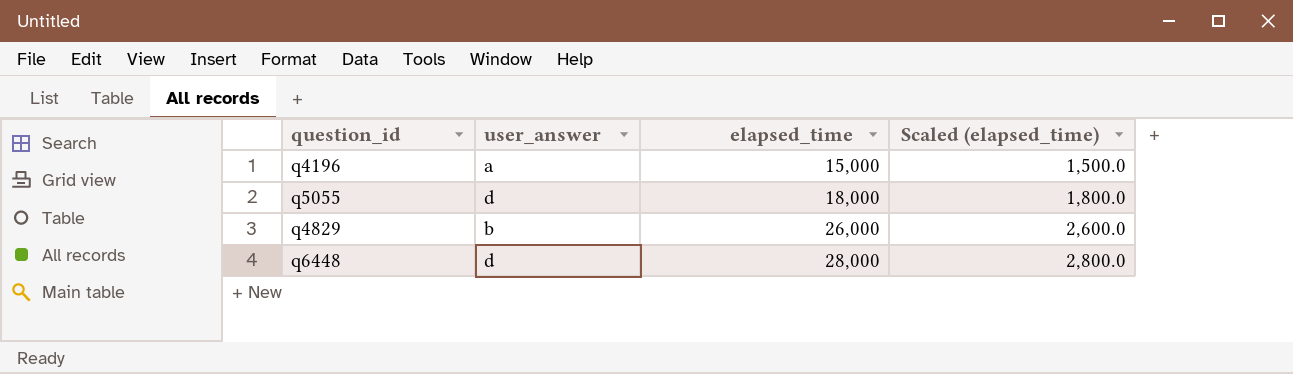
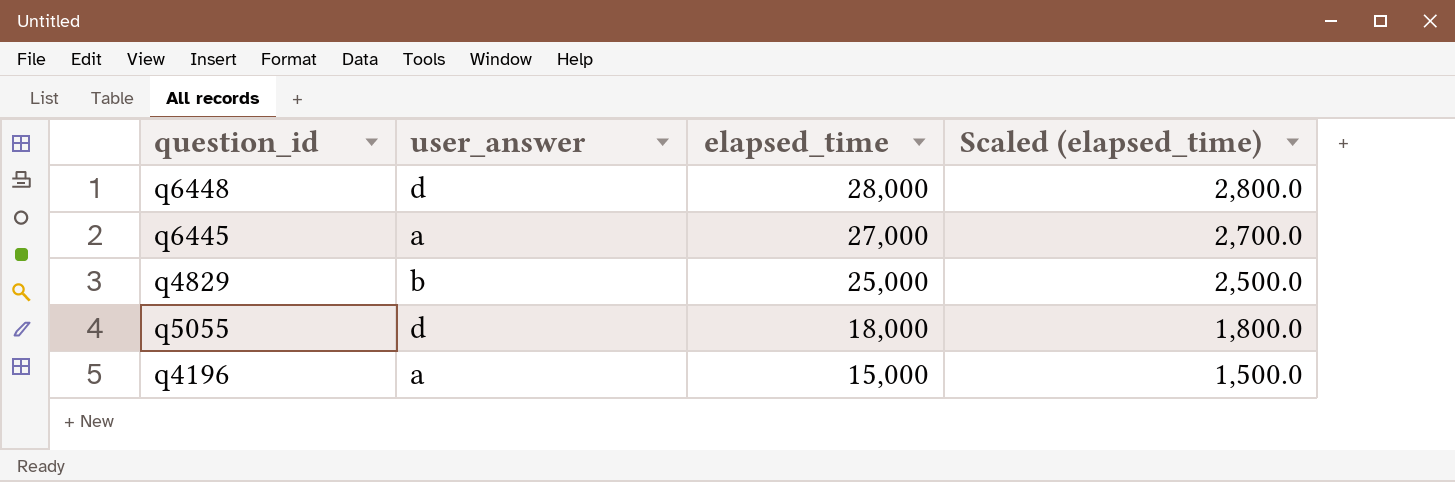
row order: elapsed_time ascending -> elapsed_time descending
row q6445: none -> a | 27,000 | 2,700.0
q4829 | elapsed_time: 26,000 -> 25,000
q4829 | Scaled (elapsed_time): 2,600.0 -> 2,500.0

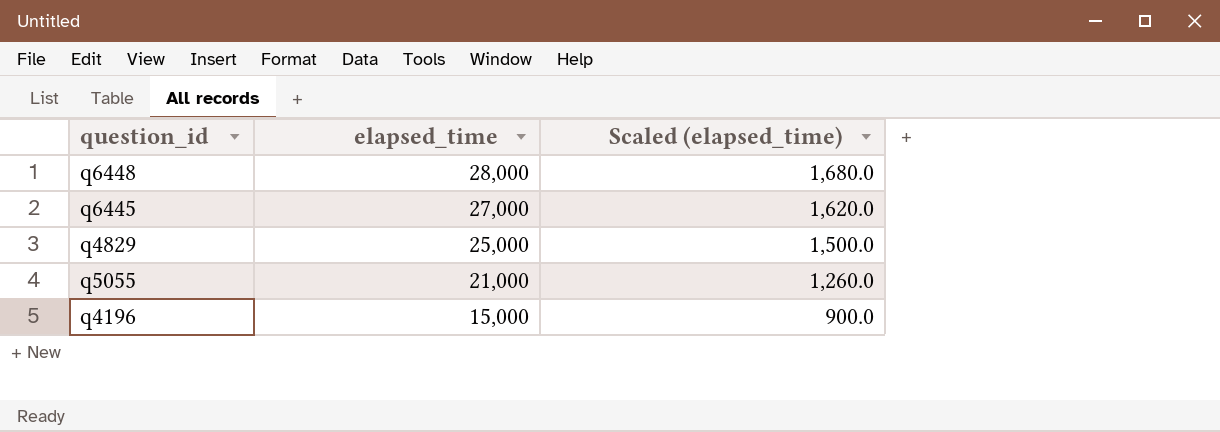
column user_answer | position: 2 -> none
column Scaled (elapsed_time) | formula: [elapsed_time] * 0.1 -> [elapsed_time] * 0.06
q5055 | elapsed_time: 18,000 -> 21,000

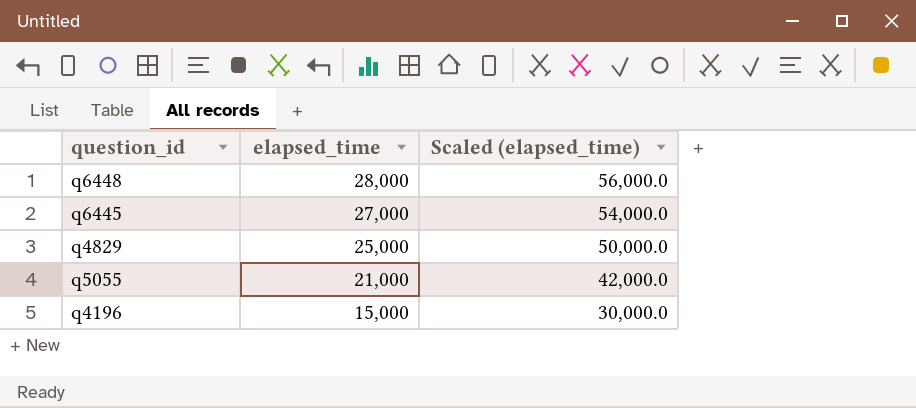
column Scaled (elapsed_time) | formula: [elapsed_time] * 0.06 -> [elapsed_time] * 2

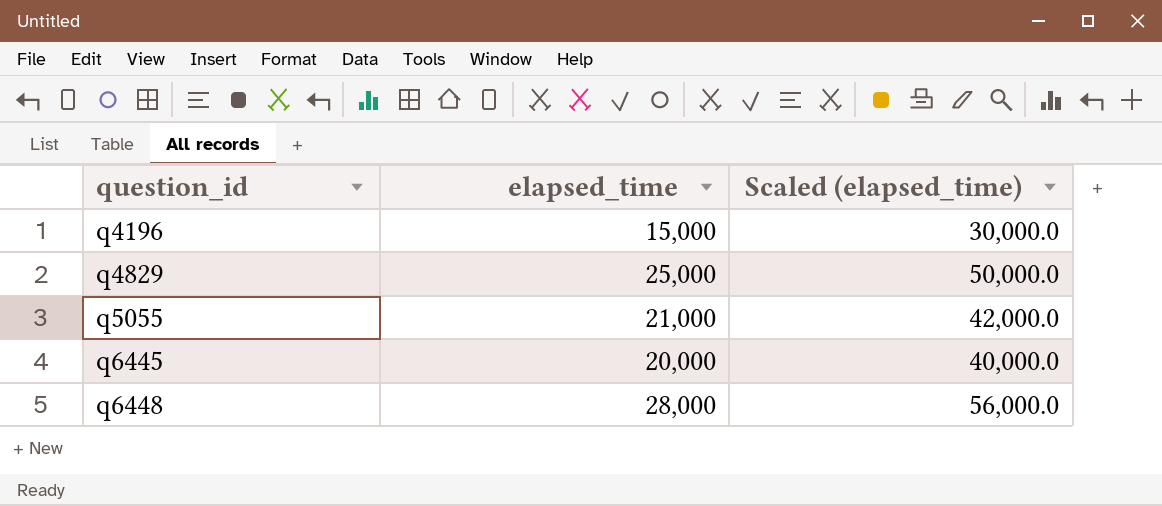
row order: elapsed_time descending -> question_id ascending
q6445 | elapsed_time: 27,000 -> 20,000
q6445 | Scaled (elapsed_time): 54,000.0 -> 40,000.0

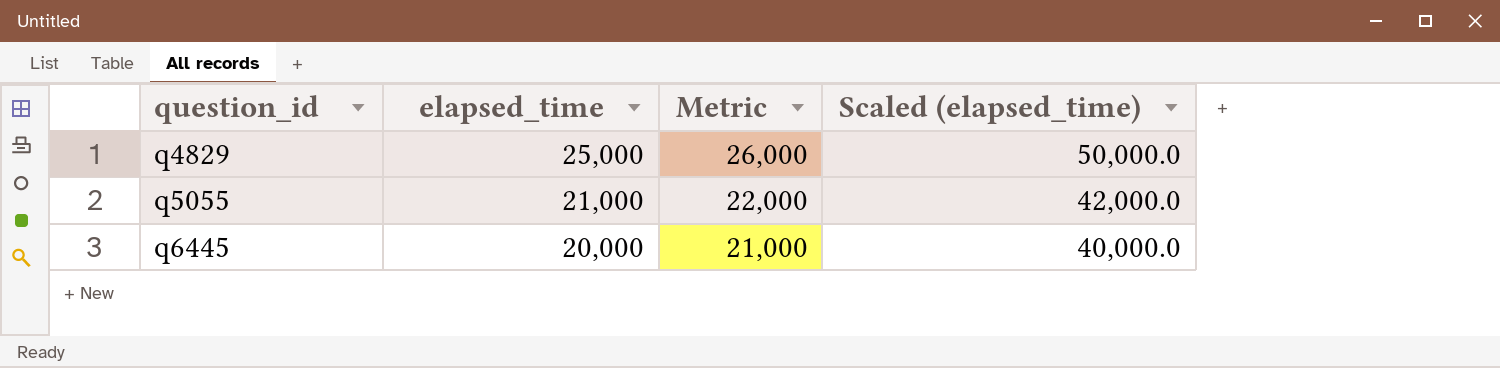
column Metric | formula: none -> [elapsed_time] + 1000
row q4196: 15,000 | 30,000.0 -> none
row q6448: 28,000 | 56,000.0 -> none

